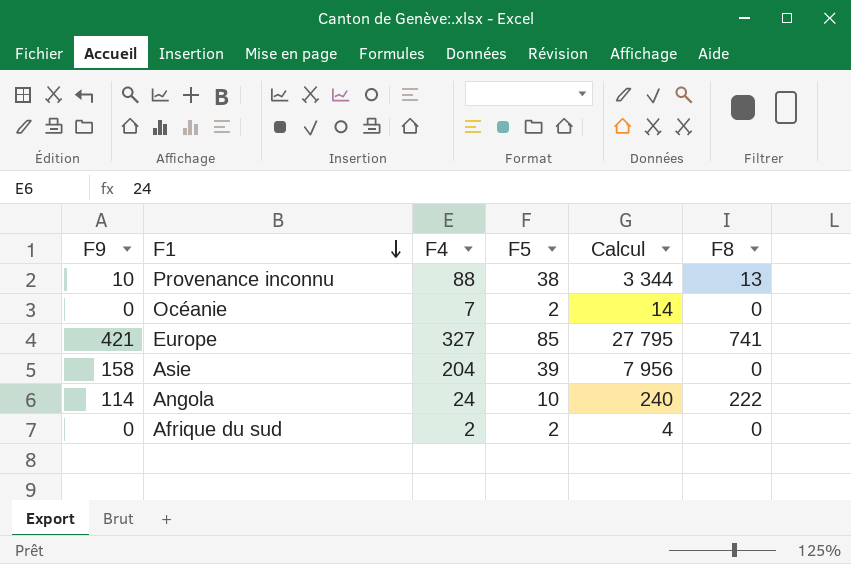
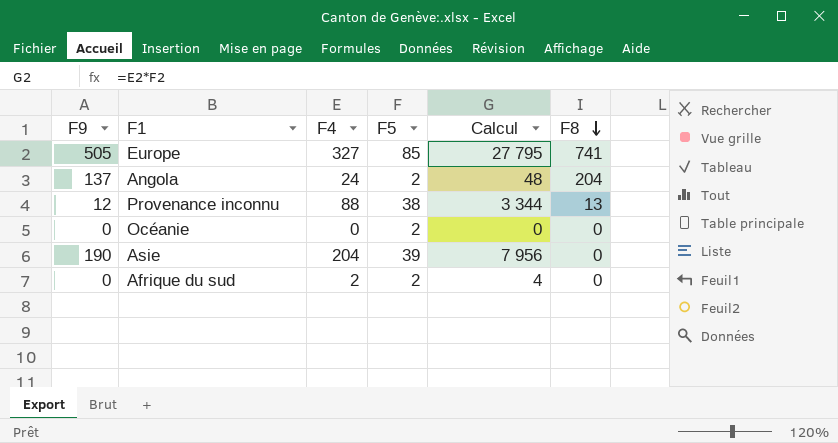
row order: F1 descending -> F8 descending
Europe | F9: 421 -> 505
Angola | F9: 114 -> 137
Angola | F5: 10 -> 2
Angola | Calcul: 240 -> 48
Angola | F8: 222 -> 204
Provenance inconnu | F9: 10 -> 12
Océanie | F4: 7 -> 0
Océanie | Calcul: 14 -> 0
Asie | F9: 158 -> 190

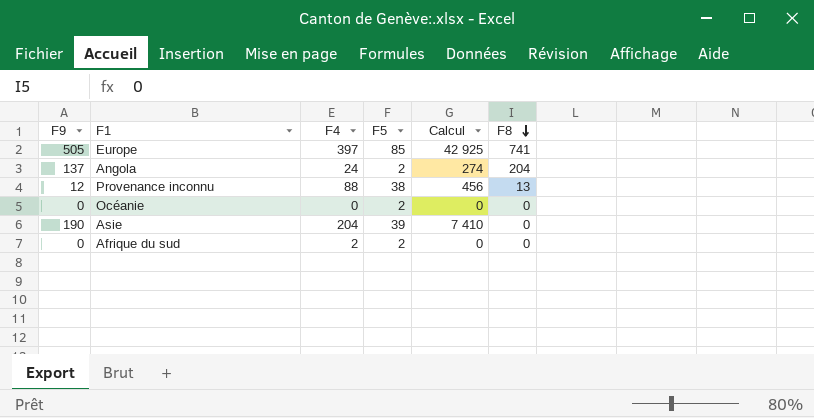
column Calcul | formula: [F4] * [F5] -> [F9] * [F5]
Europe | F4: 327 -> 397

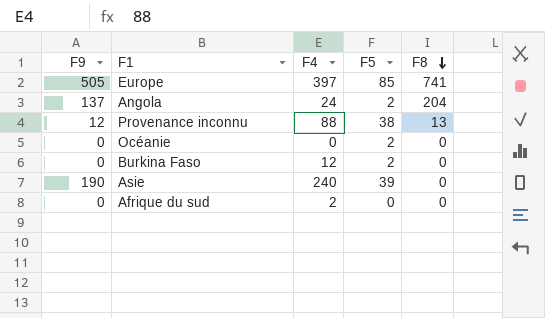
column Calcul | formula: [F9] * [F5] -> none
row Burkina Faso: none -> 0 | 12 | 2 | 0
Asie | F4: 204 -> 240
Afrique du sud | F5: 2 -> 0

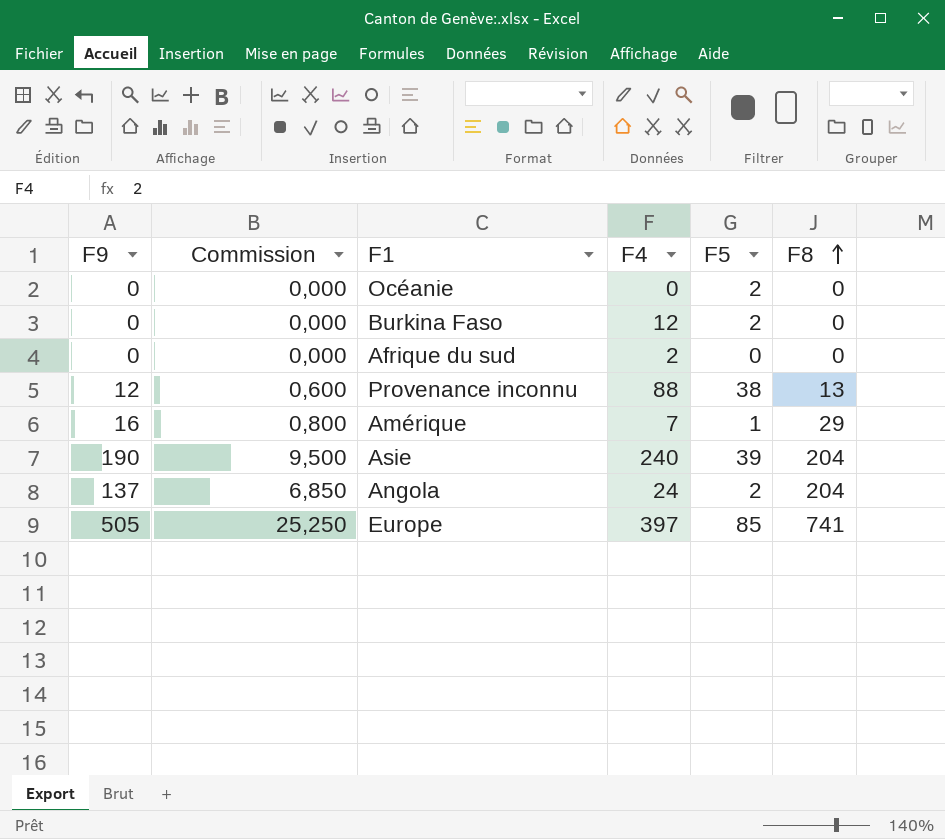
row order: F8 descending -> F8 ascending
column Commission | formula: none -> [F9] * 0,05
row Amérique: none -> 16 | 0,800 | 7 | 1 | 29
Asie | F8: 0 -> 204

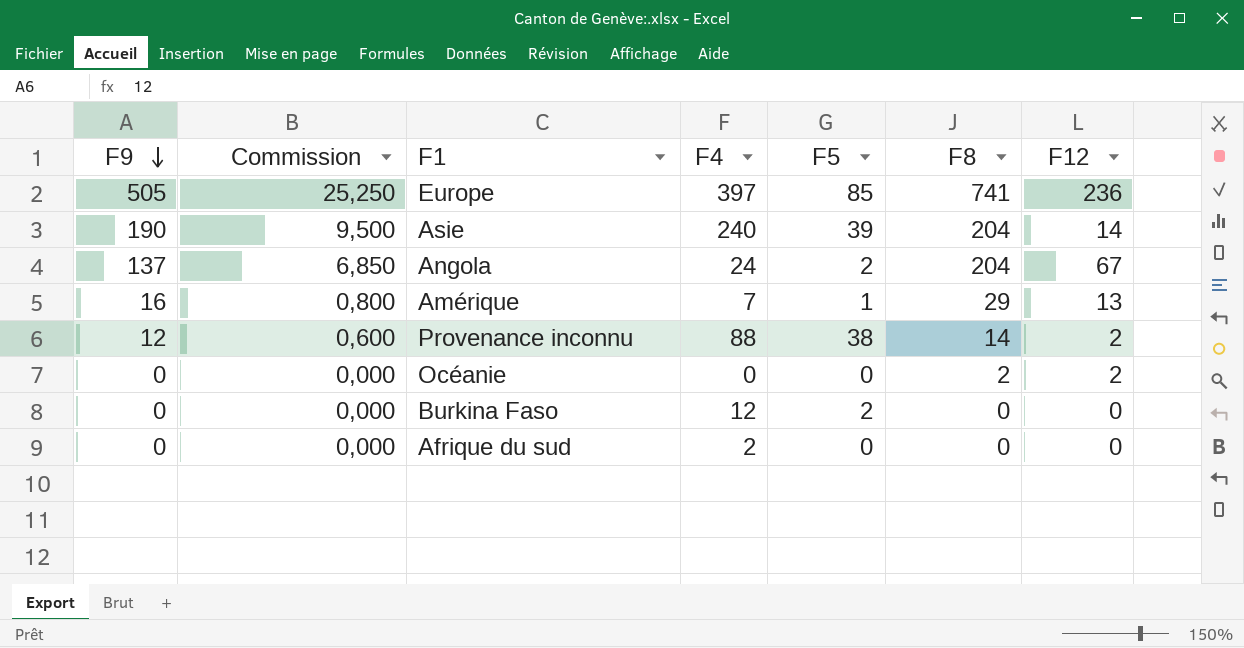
row order: F8 ascending -> F9 descending
column F12 | formula: none -> [F8] - [F9]
Provenance inconnu | F8: 13 -> 14
Océanie | F5: 2 -> 0
Océanie | F8: 0 -> 2

